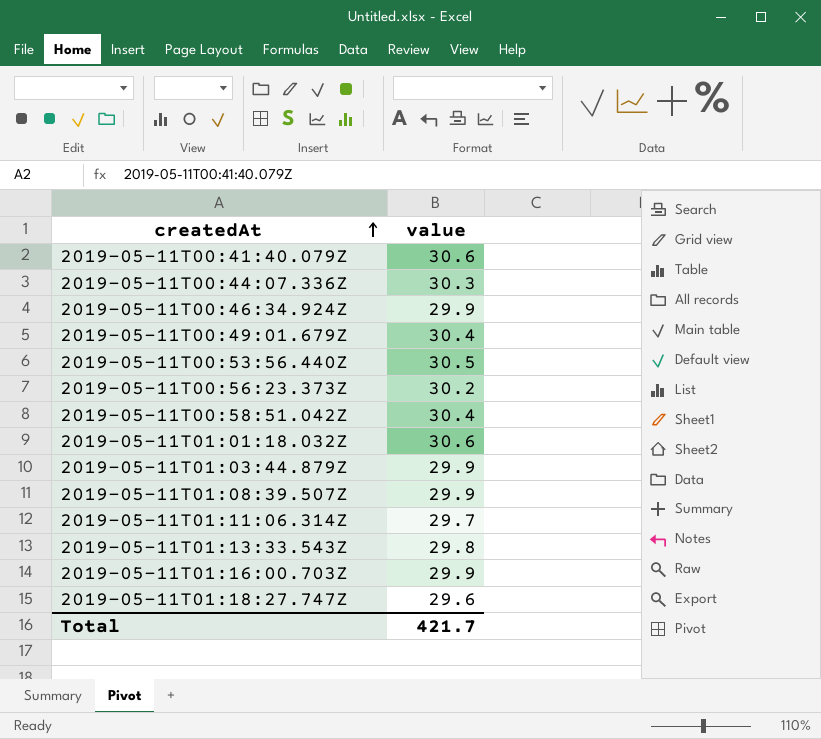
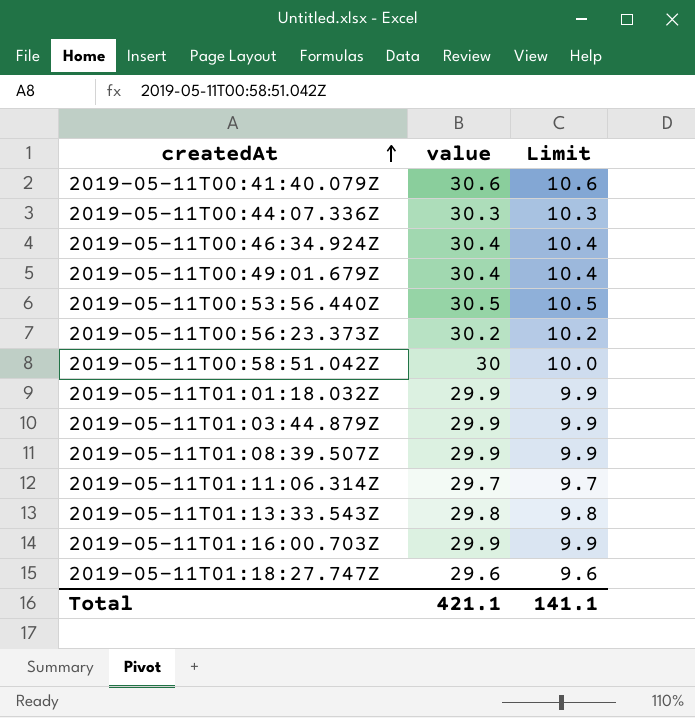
column Limit | formula: none -> [value] - 20
2019-05-11T00:46:34.924Z | value: 29.9 -> 30.4
2019-05-11T00:58:51.042Z | value: 30.4 -> 30
2019-05-11T01:01:18.032Z | value: 30.6 -> 29.9
Total | value: 421.7 -> 421.1

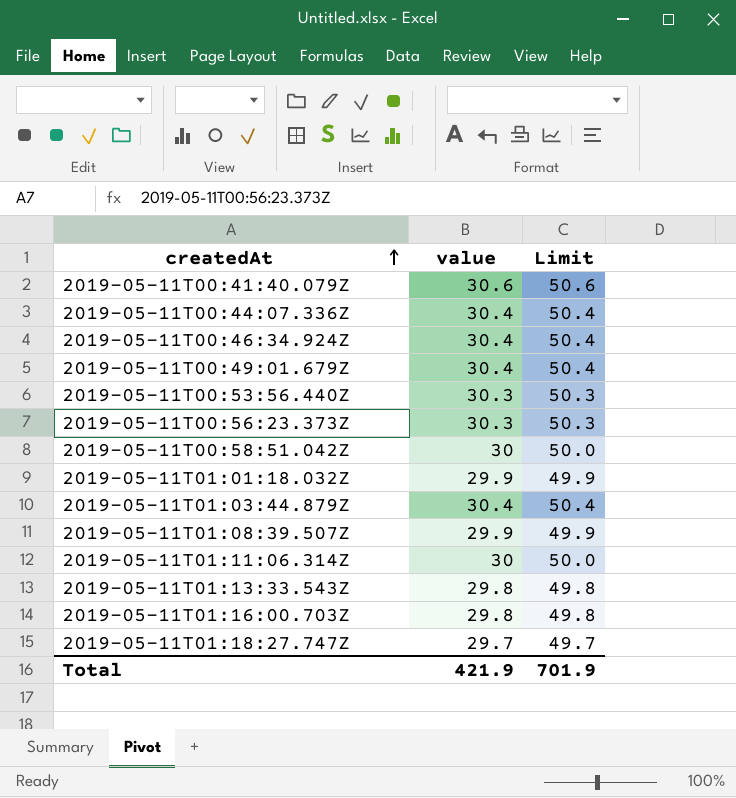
column Limit | formula: [value] - 20 -> [value] + 20
2019-05-11T00:44:07.336Z | value: 30.3 -> 30.4
2019-05-11T00:53:56.440Z | value: 30.5 -> 30.3
2019-05-11T00:56:23.373Z | value: 30.2 -> 30.3
2019-05-11T01:03:44.879Z | value: 29.9 -> 30.4
2019-05-11T01:11:06.314Z | value: 29.7 -> 30
2019-05-11T01:16:00.703Z | value: 29.9 -> 29.8
2019-05-11T01:18:27.747Z | value: 29.6 -> 29.7
Total | value: 421.1 -> 421.9
Total | Limit: 141.1 -> 701.9

